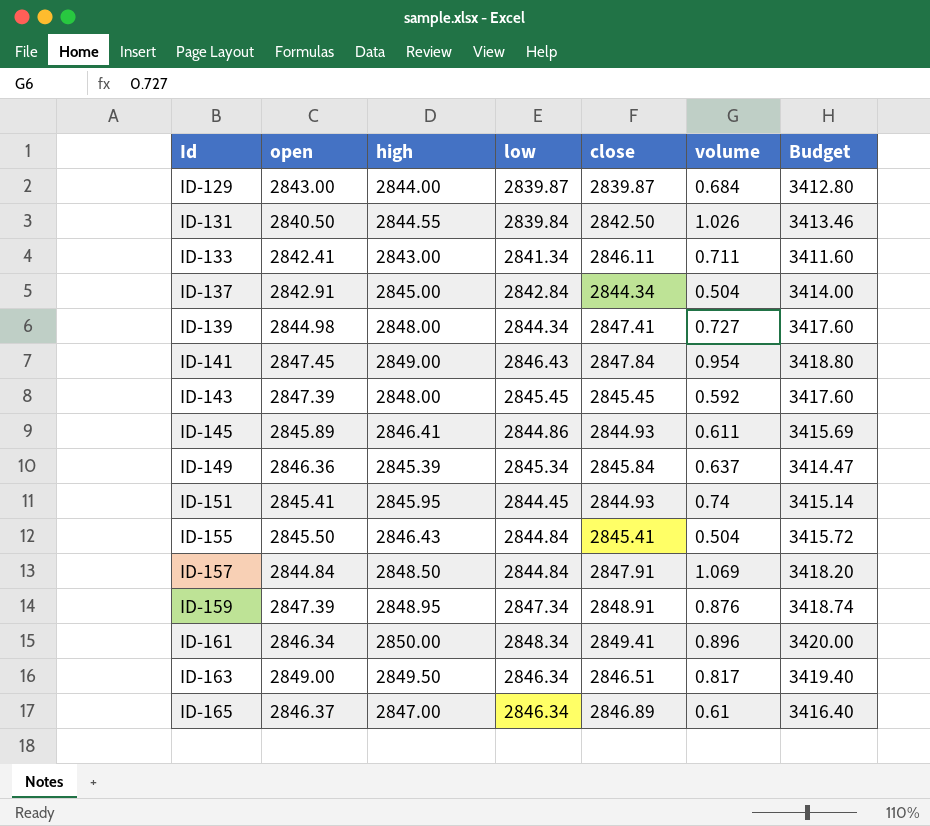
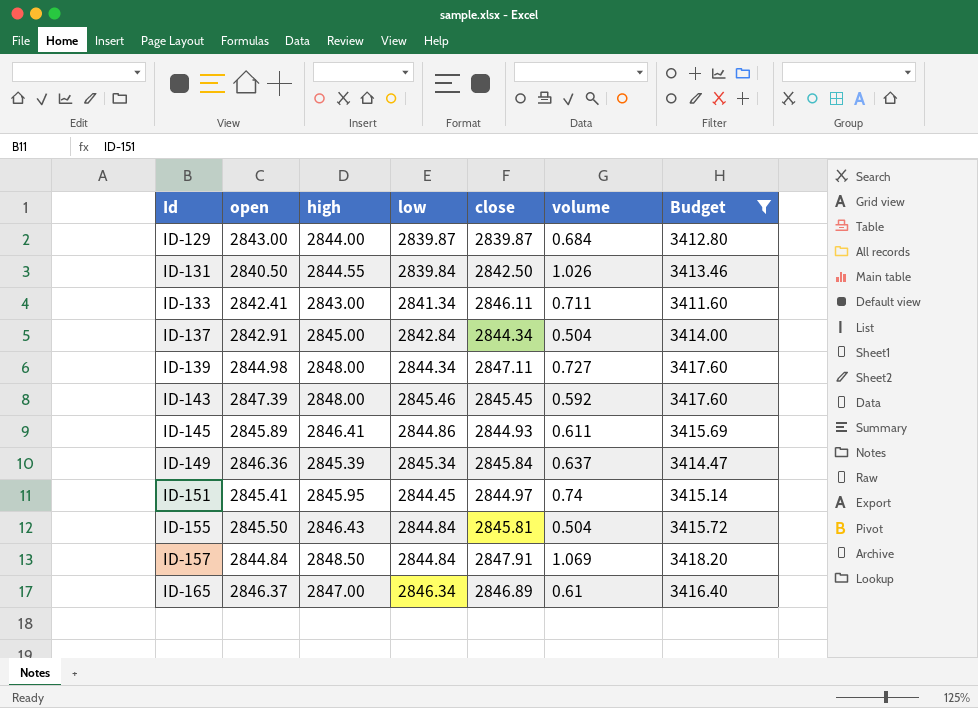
filter: none -> Budget <= 3418.20
ID-139 | close: 2847.41 -> 2847.11
ID-143 | low: 2845.45 -> 2845.46
ID-151 | close: 2844.93 -> 2844.97
ID-155 | close: 2845.41 -> 2845.81

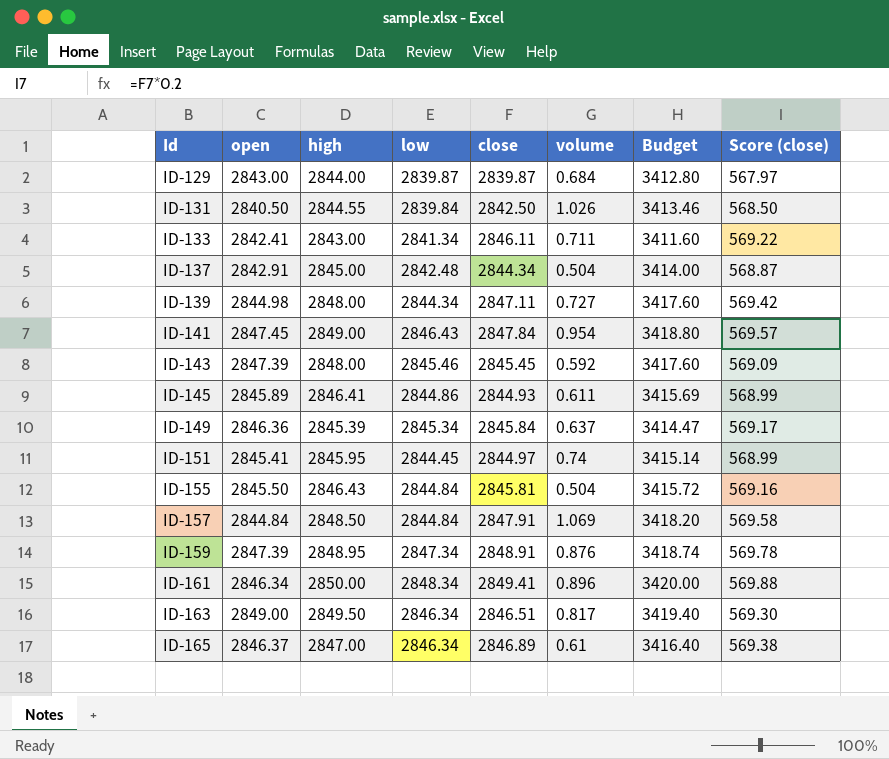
filter: Budget <= 3418.20 -> none
column Score (close) | formula: none -> [close] * 0.2
ID-137 | low: 2842.84 -> 2842.48

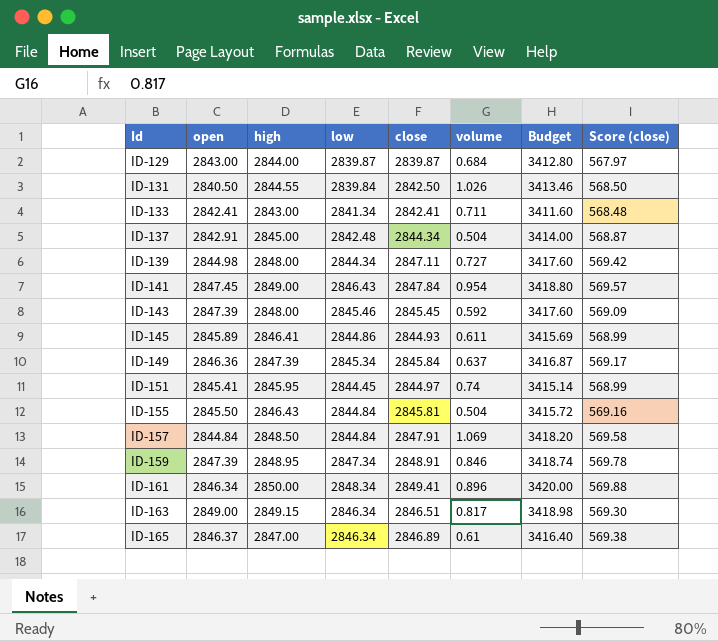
ID-133 | close: 2846.11 -> 2842.41
ID-133 | Score (close): 569.22 -> 568.48
ID-149 | high: 2845.39 -> 2847.39
ID-149 | Budget: 3414.47 -> 3416.87
ID-159 | volume: 0.876 -> 0.846
ID-163 | high: 2849.50 -> 2849.15
ID-163 | Budget: 3419.40 -> 3418.98

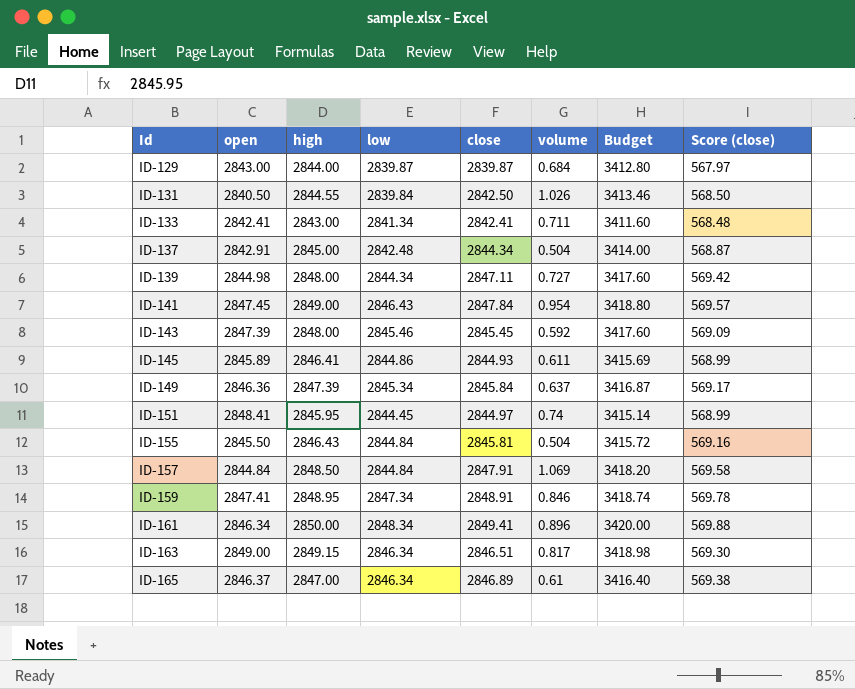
ID-151 | open: 2845.41 -> 2848.41
ID-159 | open: 2847.39 -> 2847.41

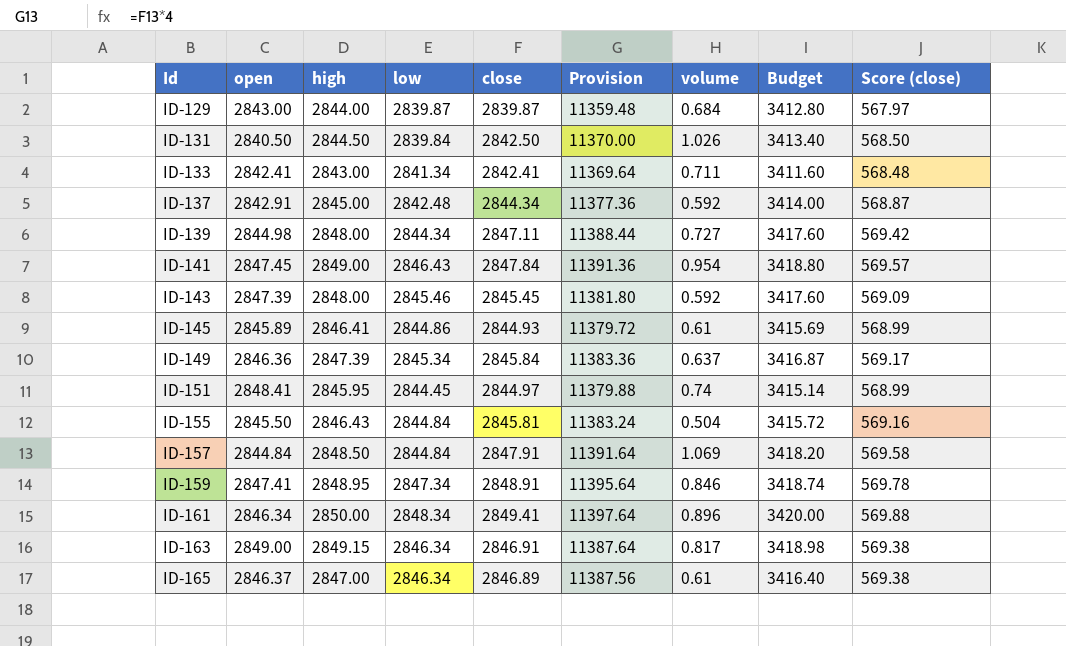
column Provision | formula: none -> [close] * 4
ID-131 | high: 2844.55 -> 2844.50
ID-131 | Budget: 3413.46 -> 3413.40
ID-137 | volume: 0.504 -> 0.592
ID-145 | volume: 0.611 -> 0.61
ID-163 | close: 2846.51 -> 2846.91
ID-163 | Score (close): 569.30 -> 569.38

